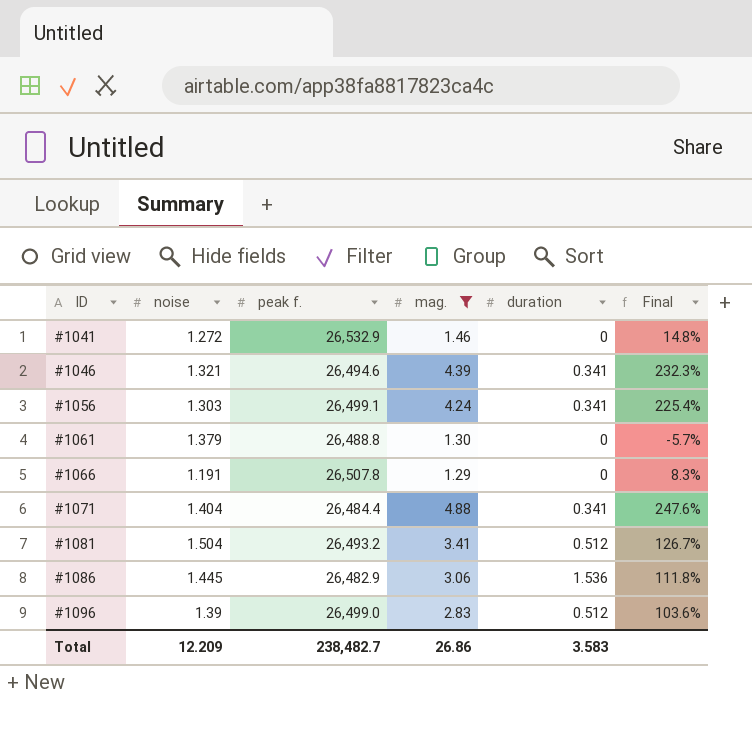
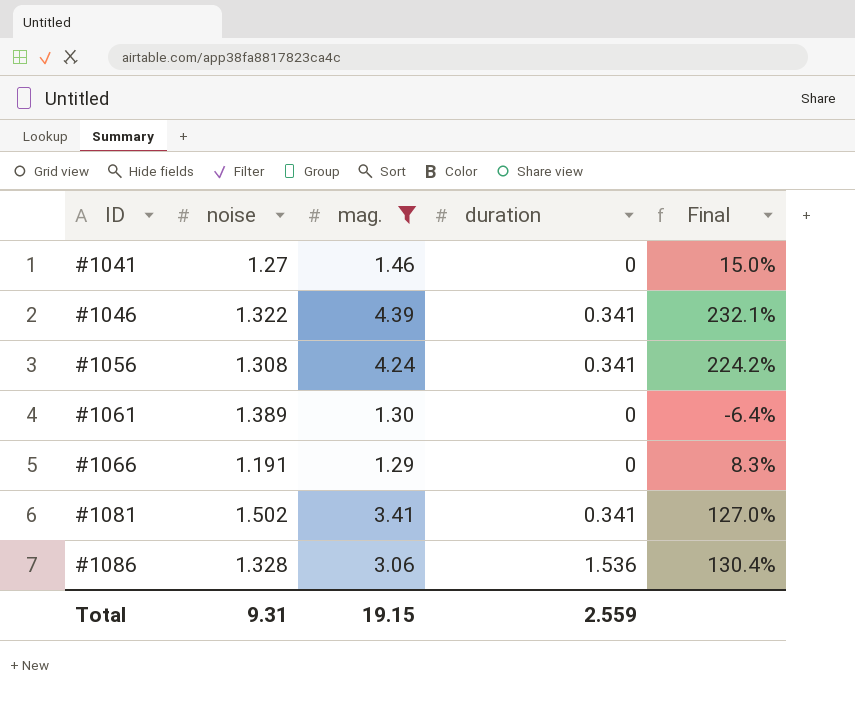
column peak f. | position: 3 -> none
row #1071: 1.404 | 26,484.4 | 4.88 | 0.341 | 247.6% -> none
row #1096: 1.39 | 26,499.0 | 2.83 | 0.512 | 103.6% -> none
#1041 | noise: 1.272 -> 1.27
#1041 | Final: 14.8% -> 15.0%
#1046 | noise: 1.321 -> 1.322
#1046 | Final: 232.3% -> 232.1%
#1056 | noise: 1.303 -> 1.308
#1056 | Final: 225.4% -> 224.2%
#1061 | noise: 1.379 -> 1.389
#1061 | Final: -5.7% -> -6.4%
#1081 | noise: 1.504 -> 1.502
#1081 | duration: 0.512 -> 0.341
#1081 | Final: 126.7% -> 127.0%
#1086 | noise: 1.445 -> 1.328
#1086 | Final: 111.8% -> 130.4%
Total | noise: 12.209 -> 9.31
Total | mag.: 26.86 -> 19.15
Total | duration: 3.583 -> 2.559

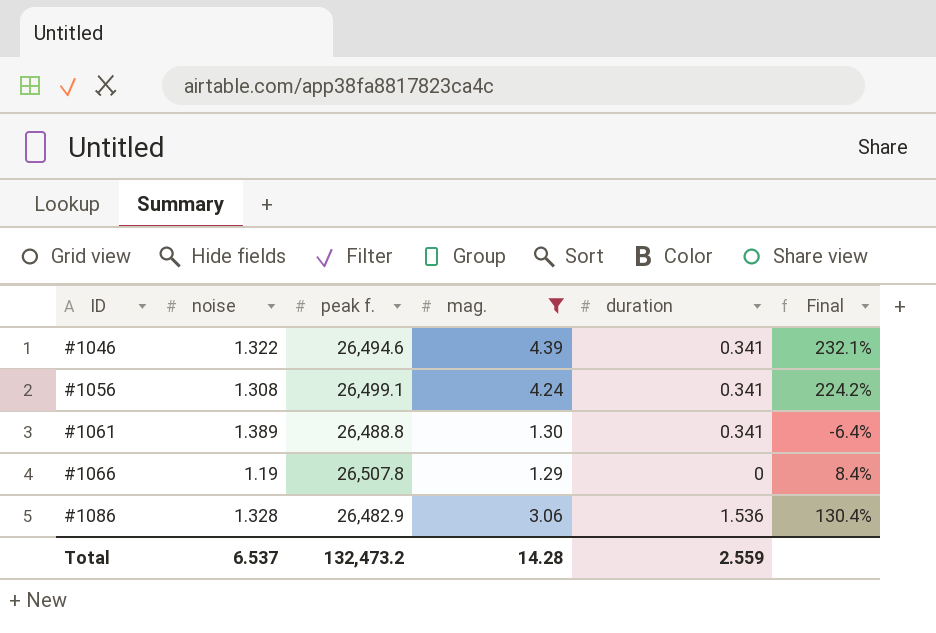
column peak f. | position: none -> 3
row #1041: 1.27 | 1.46 | 0 | 15.0% -> none
row #1081: 1.502 | 3.41 | 0.341 | 127.0% -> none
#1061 | duration: 0 -> 0.341
#1066 | noise: 1.191 -> 1.19
#1066 | Final: 8.3% -> 8.4%
Total | noise: 9.31 -> 6.537
Total | mag.: 19.15 -> 14.28

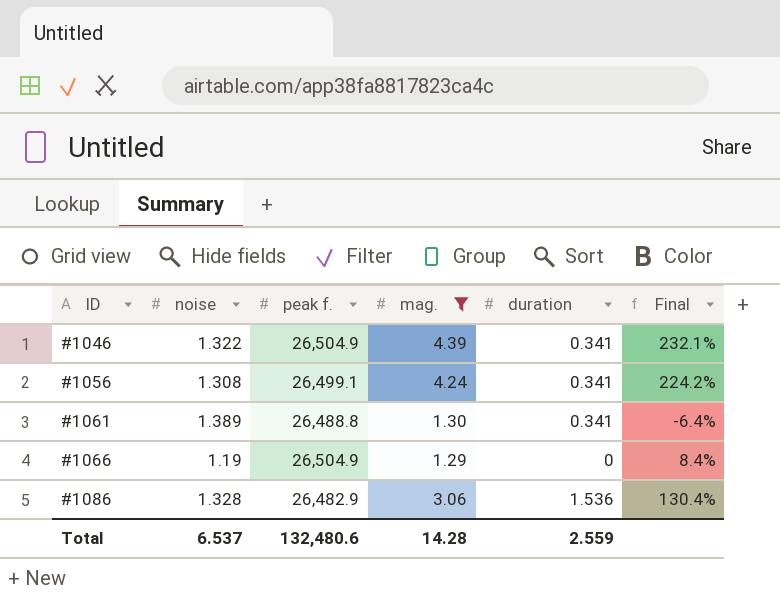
#1046 | peak f.: 26,494.6 -> 26,504.9
#1066 | peak f.: 26,507.8 -> 26,504.9
Total | peak f.: 132,473.2 -> 132,480.6

